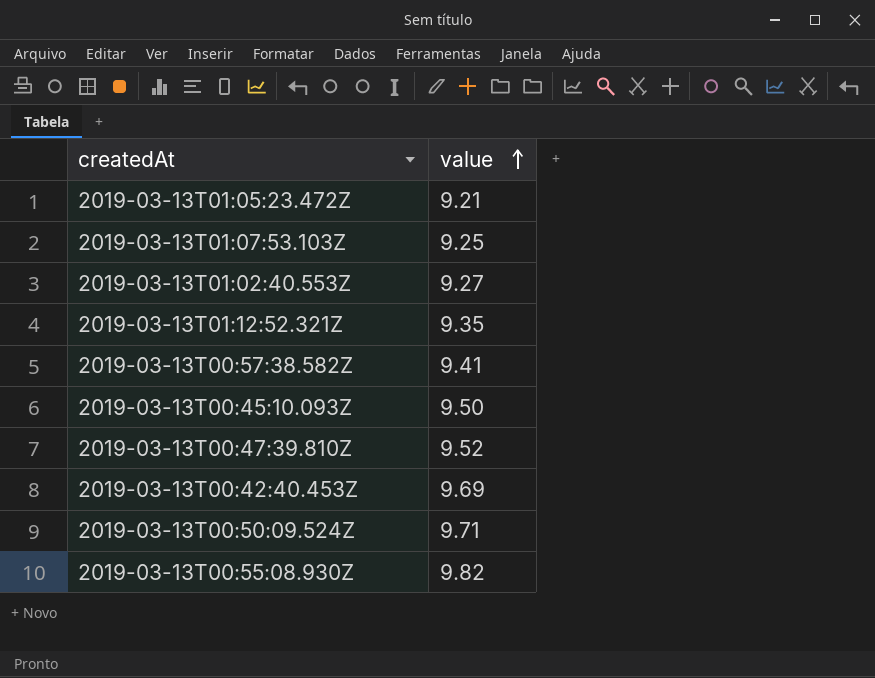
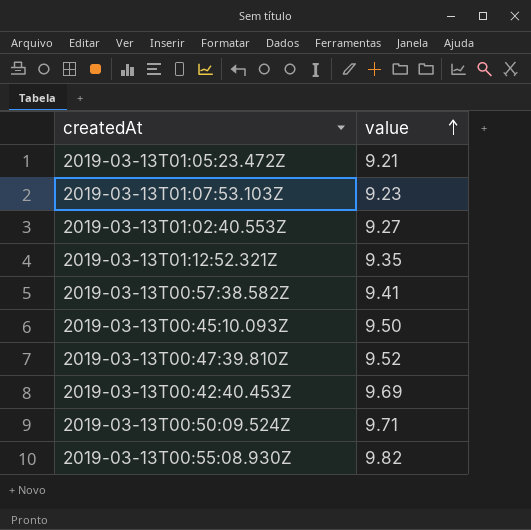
2019-03-13T01:07:53.103Z | value: 9.25 -> 9.23

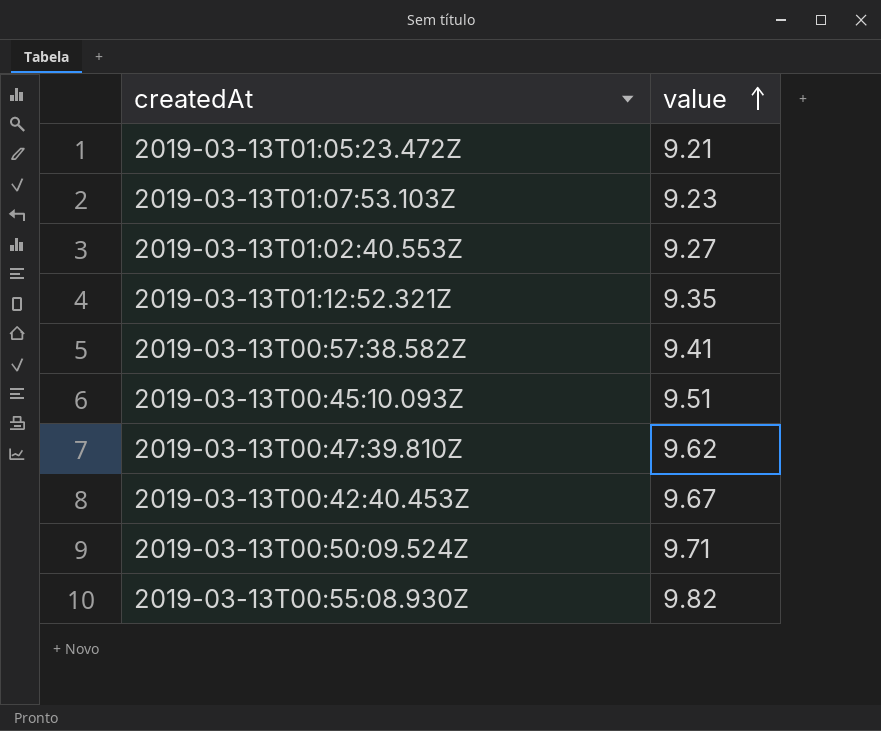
2019-03-13T00:45:10.093Z | value: 9.50 -> 9.51
2019-03-13T00:47:39.810Z | value: 9.52 -> 9.62
2019-03-13T00:42:40.453Z | value: 9.69 -> 9.67

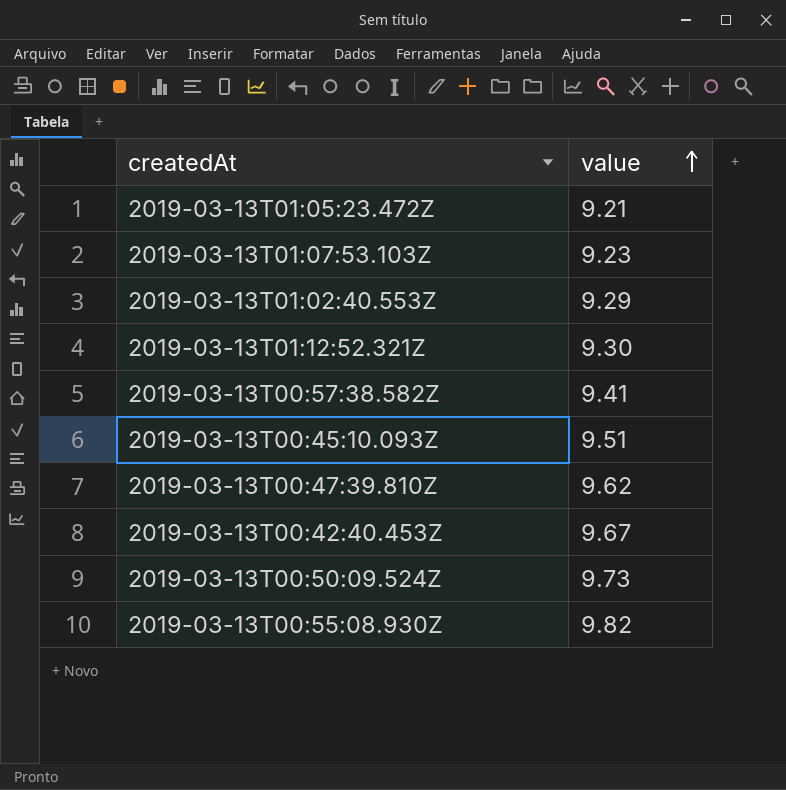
2019-03-13T01:02:40.553Z | value: 9.27 -> 9.29
2019-03-13T01:12:52.321Z | value: 9.35 -> 9.30
2019-03-13T00:50:09.524Z | value: 9.71 -> 9.73

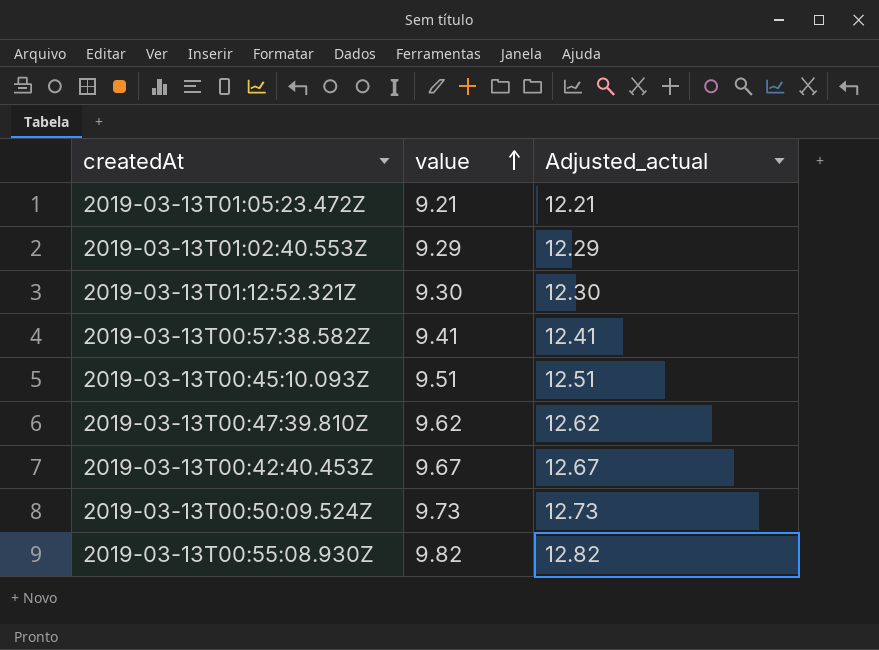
column Adjusted_actual | formula: none -> [value] + 3
row 2019-03-13T01:07:53.103Z: 9.23 -> none

